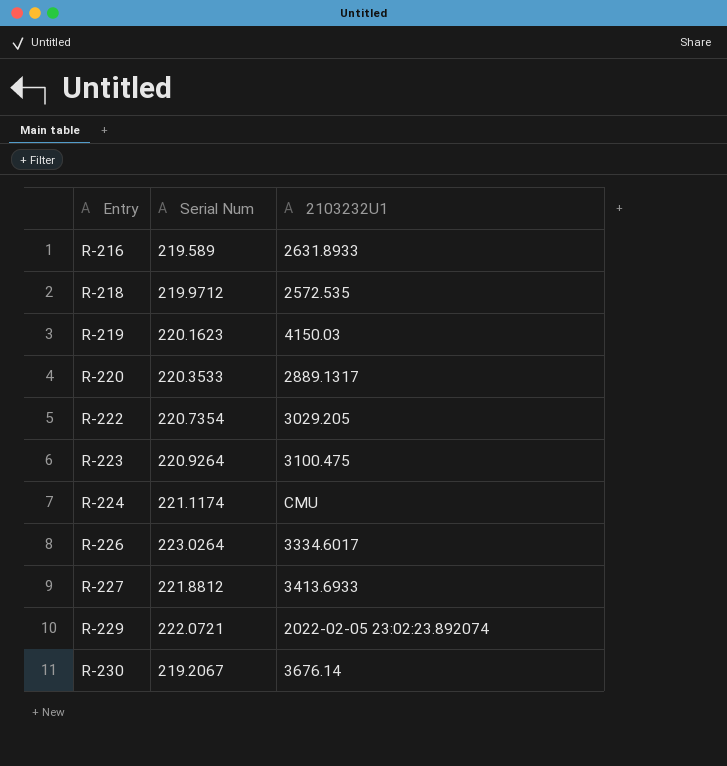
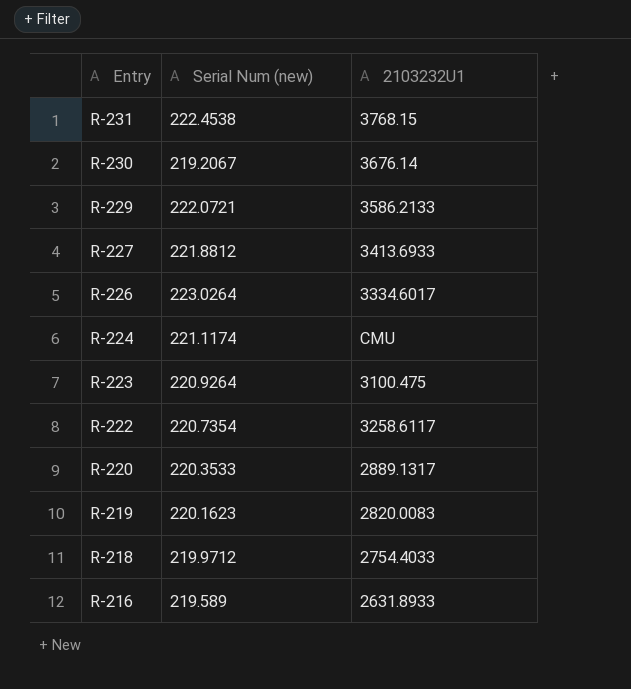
row order: Entry ascending -> Entry descending
column name: Serial Num -> Serial Num (new)
row R-231: none -> 222.4538 | 3768.15
R-229 | 2103232U1: 2022-02-05 23:02:23.892074 -> 3586.2133
R-222 | 2103232U1: 3029.205 -> 3258.6117
R-219 | 2103232U1: 4150.03 -> 2820.0083
R-218 | 2103232U1: 2572.535 -> 2754.4033

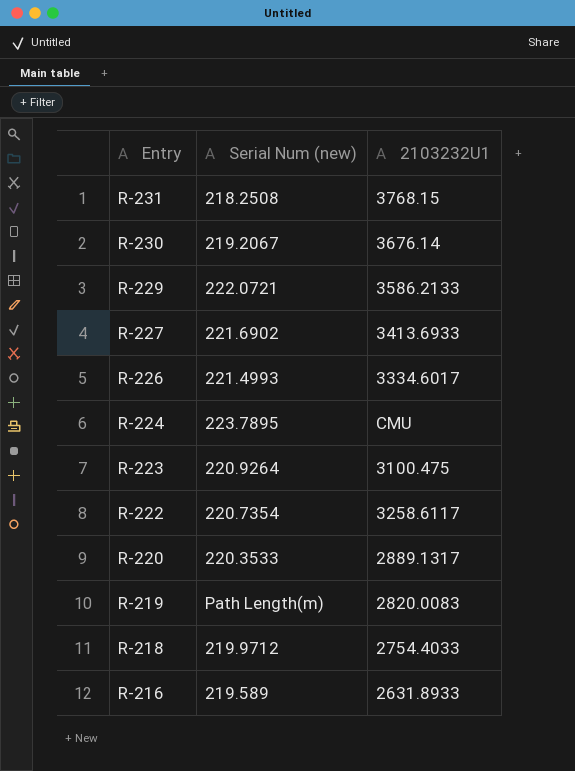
R-231 | Serial Num (new): 222.4538 -> 218.2508
R-227 | Serial Num (new): 221.8812 -> 221.6902
R-226 | Serial Num (new): 223.0264 -> 221.4993
R-224 | Serial Num (new): 221.1174 -> 223.7895
R-219 | Serial Num (new): 220.1623 -> Path Length(m)

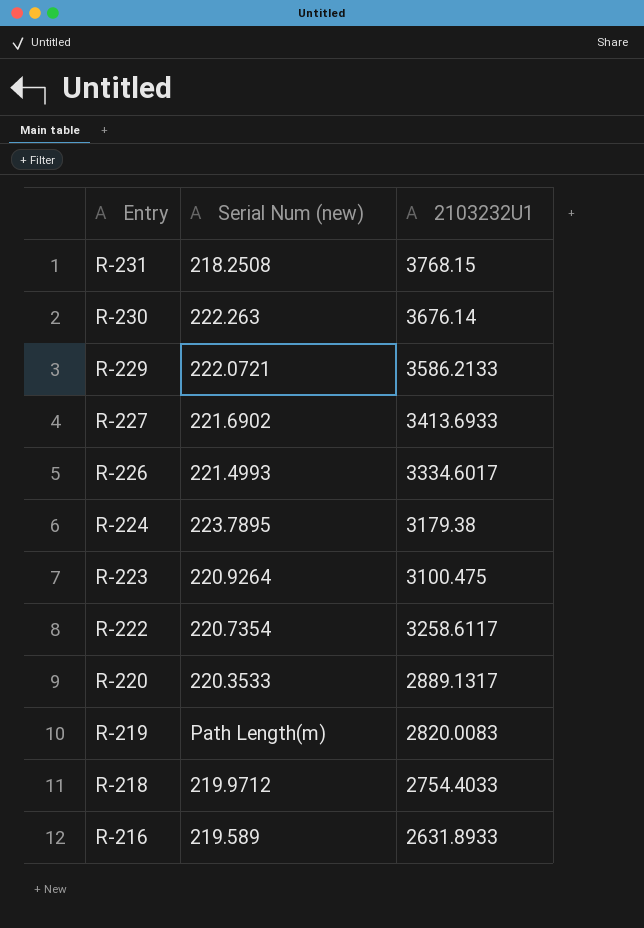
R-230 | Serial Num (new): 219.2067 -> 222.263
R-224 | 2103232U1: CMU -> 3179.38

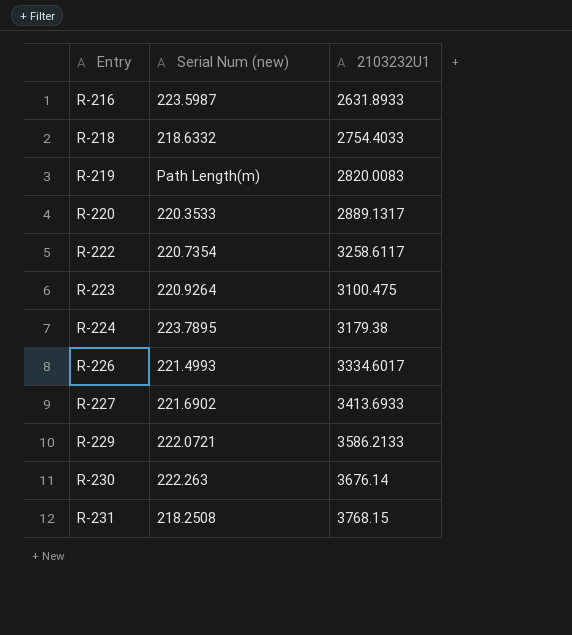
row order: Entry descending -> Entry ascending
R-216 | Serial Num (new): 219.589 -> 223.5987
R-218 | Serial Num (new): 219.9712 -> 218.6332

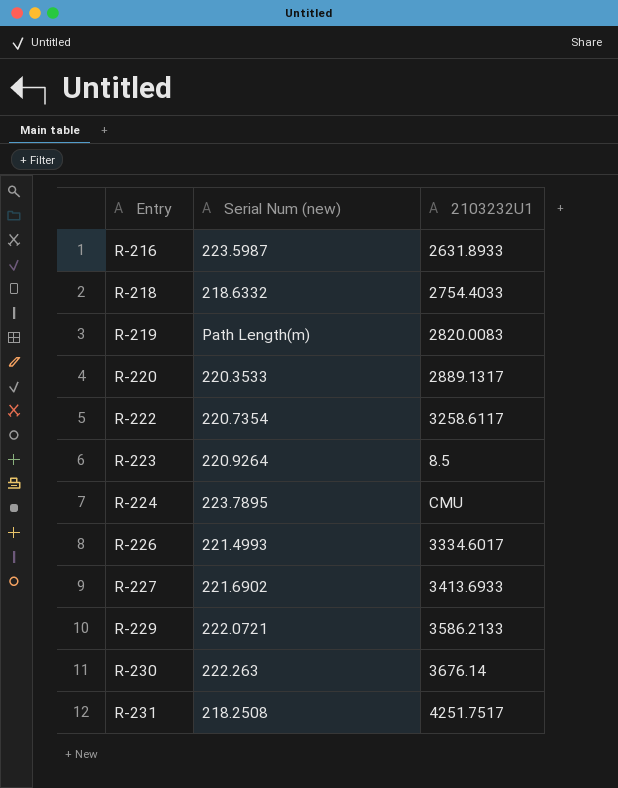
R-223 | 2103232U1: 3100.475 -> 8.5
R-224 | 2103232U1: 3179.38 -> CMU
R-231 | 2103232U1: 3768.15 -> 4251.7517

